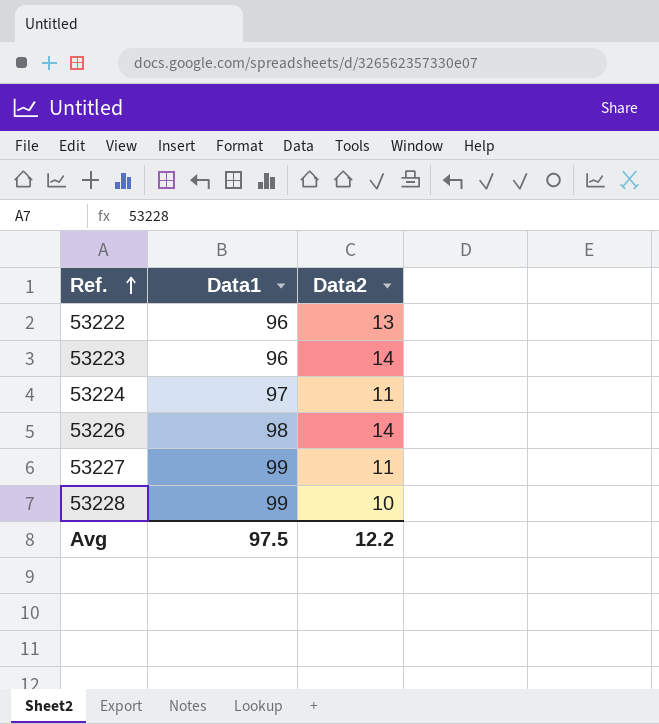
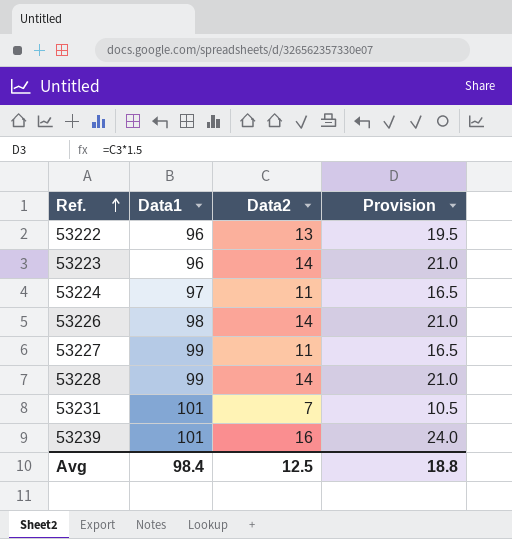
column Provision | formula: none -> [Data2] * 1.5
53228 | Data2: 10 -> 14
row 53231: none -> 101 | 7 | 10.5
row 53239: none -> 101 | 16 | 24.0
Avg | Data1: 97.5 -> 98.4
Avg | Data2: 12.2 -> 12.5

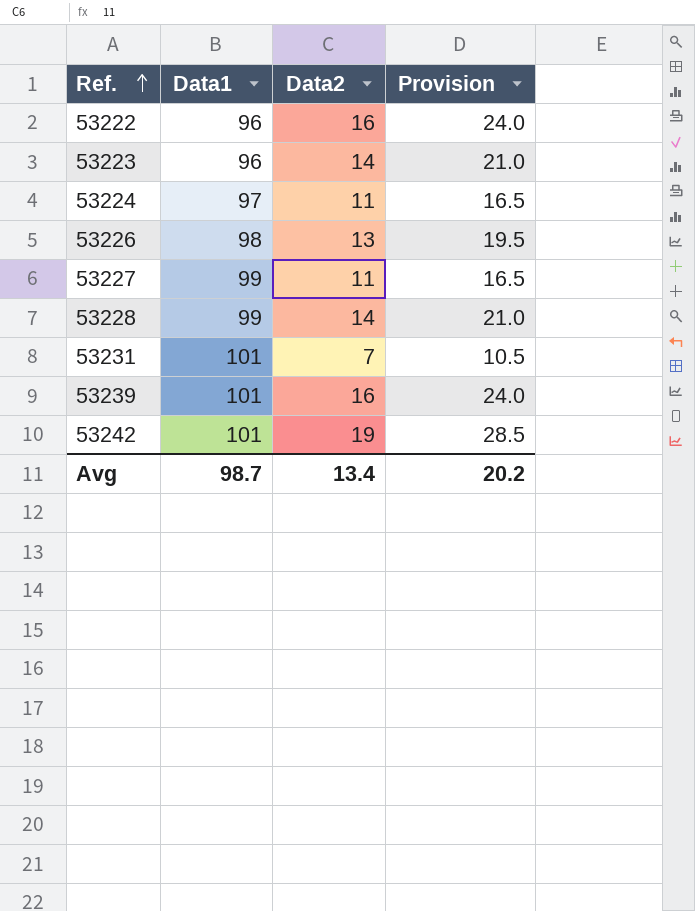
53222 | Data2: 13 -> 16
53222 | Provision: 19.5 -> 24.0
53226 | Data2: 14 -> 13
53226 | Provision: 21.0 -> 19.5
row 53242: none -> 101 | 19 | 28.5
Avg | Data1: 98.4 -> 98.7
Avg | Data2: 12.5 -> 13.4
Avg | Provision: 18.8 -> 20.2

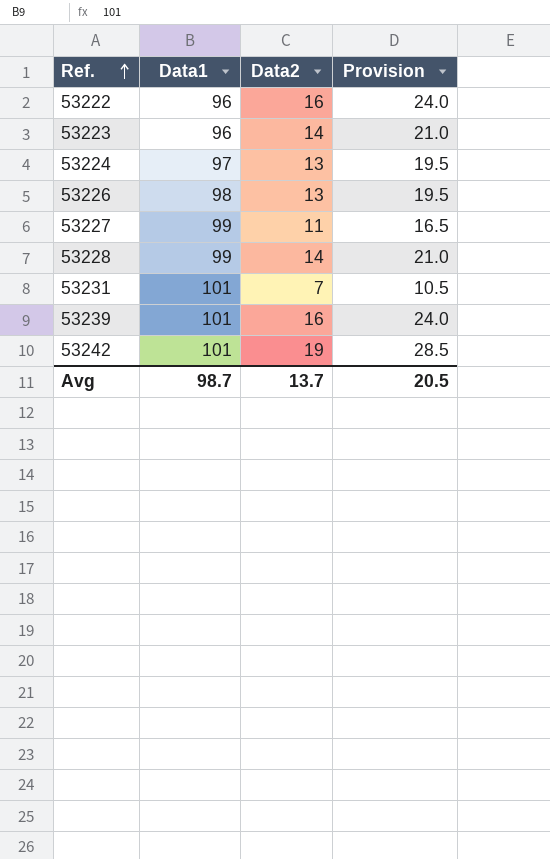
53224 | Data2: 11 -> 13
53224 | Provision: 16.5 -> 19.5
Avg | Data2: 13.4 -> 13.7
Avg | Provision: 20.2 -> 20.5

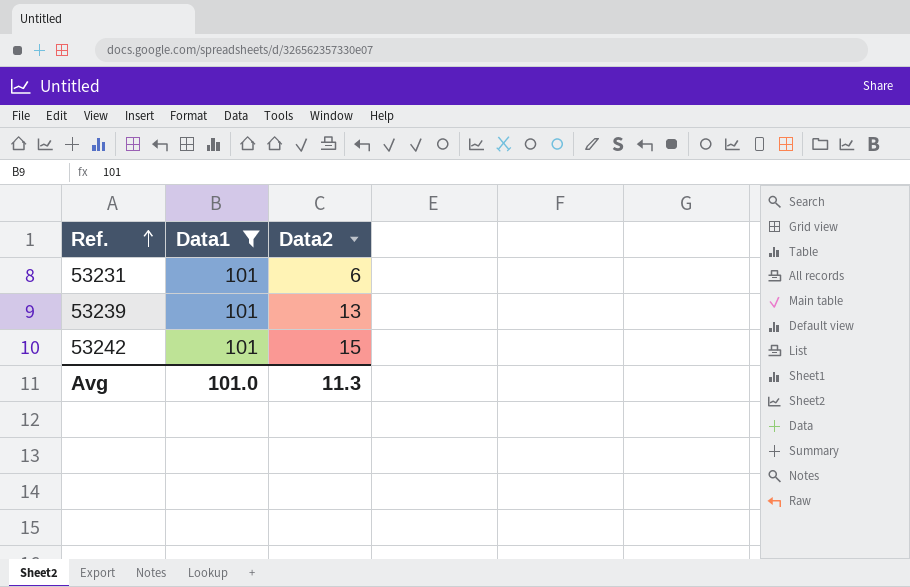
filter: none -> Data1 = 101
column Provision | formula: [Data2] * 1.5 -> none
53231 | Data2: 7 -> 6
53239 | Data2: 16 -> 13
53242 | Data2: 19 -> 15
Avg | Data1: 98.7 -> 101.0
Avg | Data2: 13.7 -> 11.3

